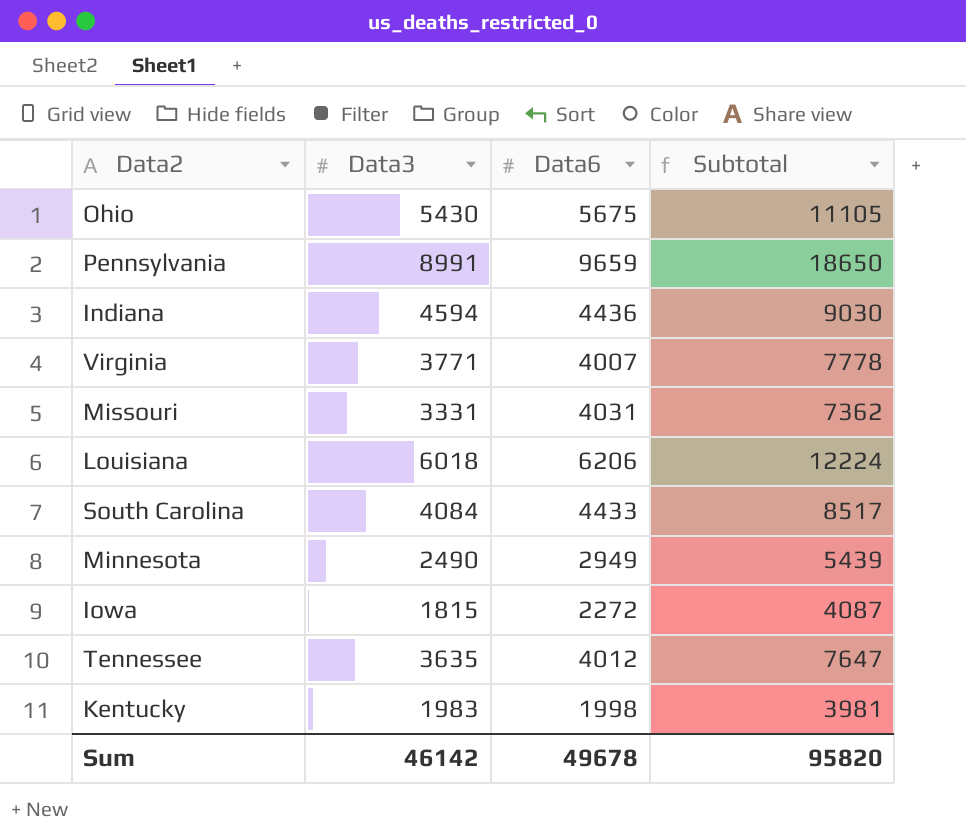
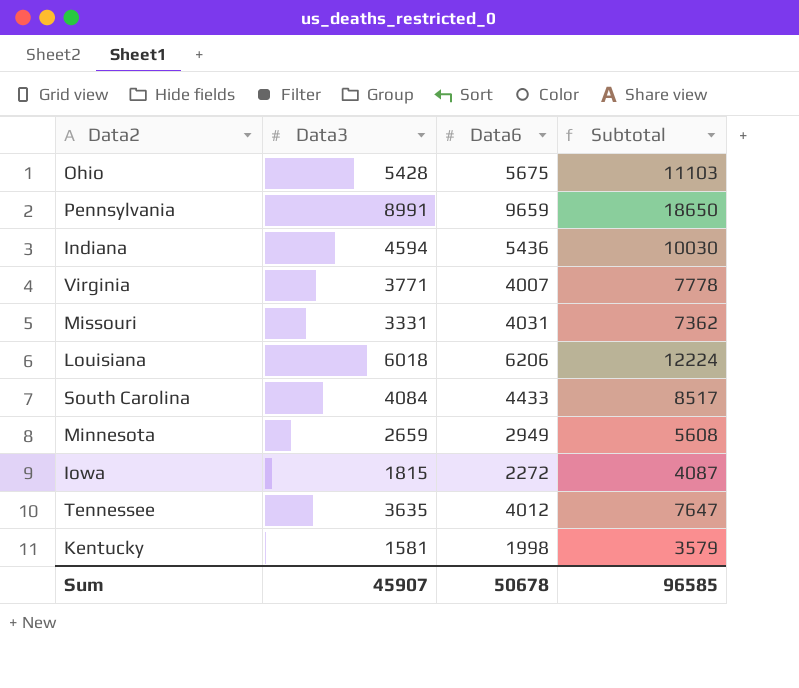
Ohio | Data3: 5430 -> 5428
Ohio | Subtotal: 11105 -> 11103
Indiana | Data6: 4436 -> 5436
Indiana | Subtotal: 9030 -> 10030
Minnesota | Data3: 2490 -> 2659
Minnesota | Subtotal: 5439 -> 5608
Kentucky | Data3: 1983 -> 1581
Kentucky | Subtotal: 3981 -> 3579
Sum | Data3: 46142 -> 45907
Sum | Data6: 49678 -> 50678
Sum | Subtotal: 95820 -> 96585

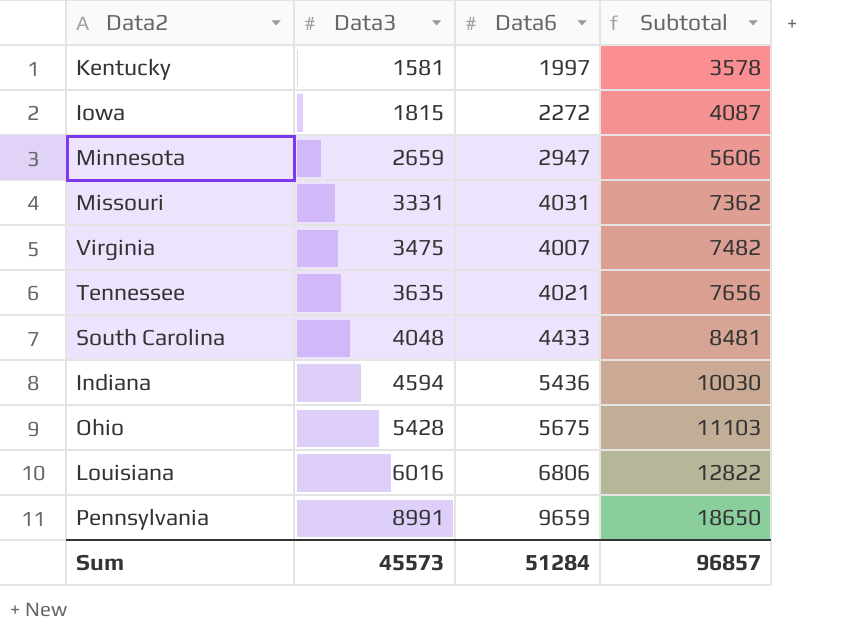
row order: none -> Data3 ascending
Kentucky | Data6: 1998 -> 1997
Kentucky | Subtotal: 3579 -> 3578
Minnesota | Data6: 2949 -> 2947
Minnesota | Subtotal: 5608 -> 5606
Virginia | Data3: 3771 -> 3475
Virginia | Subtotal: 7778 -> 7482
Tennessee | Data6: 4012 -> 4021
Tennessee | Subtotal: 7647 -> 7656
South Carolina | Data3: 4084 -> 4048
South Carolina | Subtotal: 8517 -> 8481
Louisiana | Data3: 6018 -> 6016
Louisiana | Data6: 6206 -> 6806
Louisiana | Subtotal: 12224 -> 12822
Sum | Data3: 45907 -> 45573
Sum | Data6: 50678 -> 51284
Sum | Subtotal: 96585 -> 96857

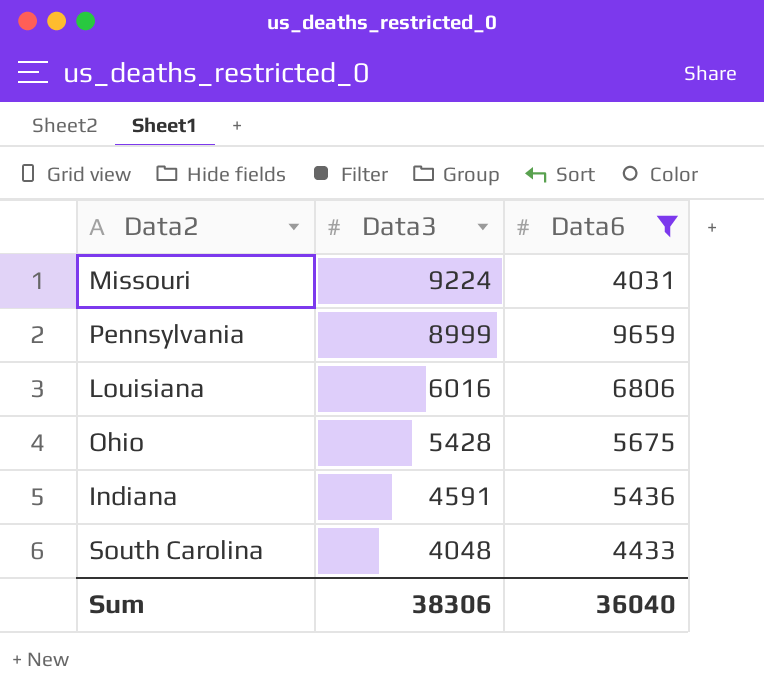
filter: none -> Data6 >= 4031
row order: Data3 ascending -> Data3 descending
column Subtotal | formula: [Data3] + [Data6] -> none
Missouri | Data3: 3331 -> 9224
Pennsylvania | Data3: 8991 -> 8999
Indiana | Data3: 4594 -> 4591
Sum | Data3: 45573 -> 38306
Sum | Data6: 51284 -> 36040

